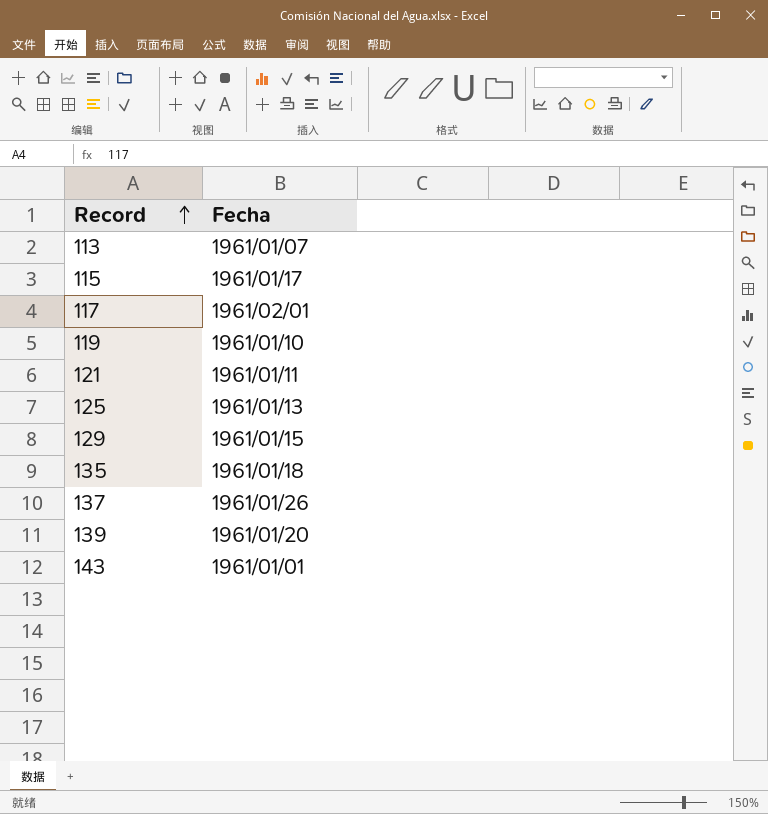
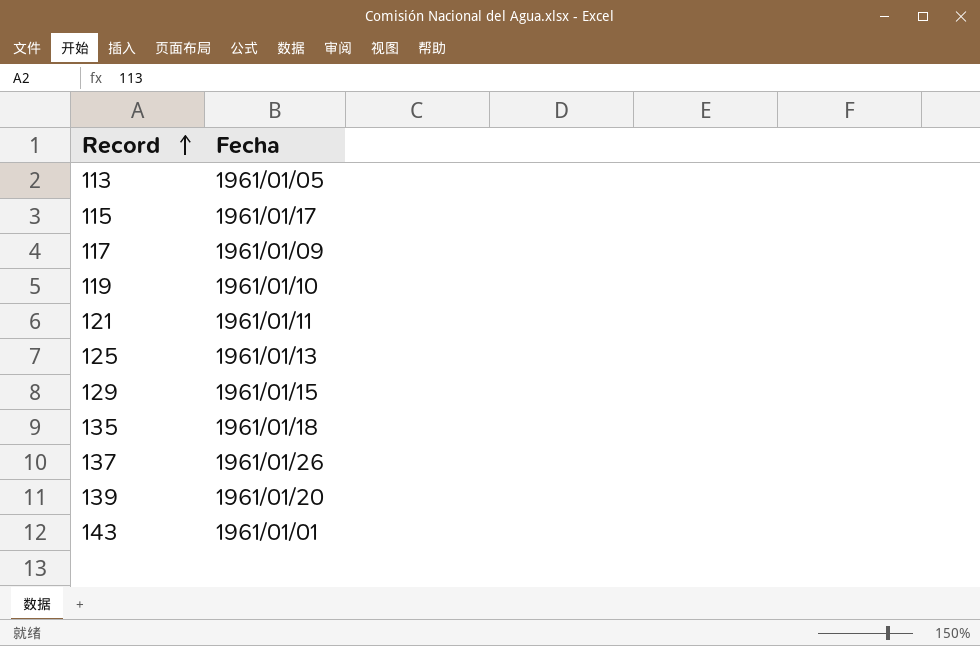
113 | Fecha: 1961/01/07 -> 1961/01/05
117 | Fecha: 1961/02/01 -> 1961/01/09

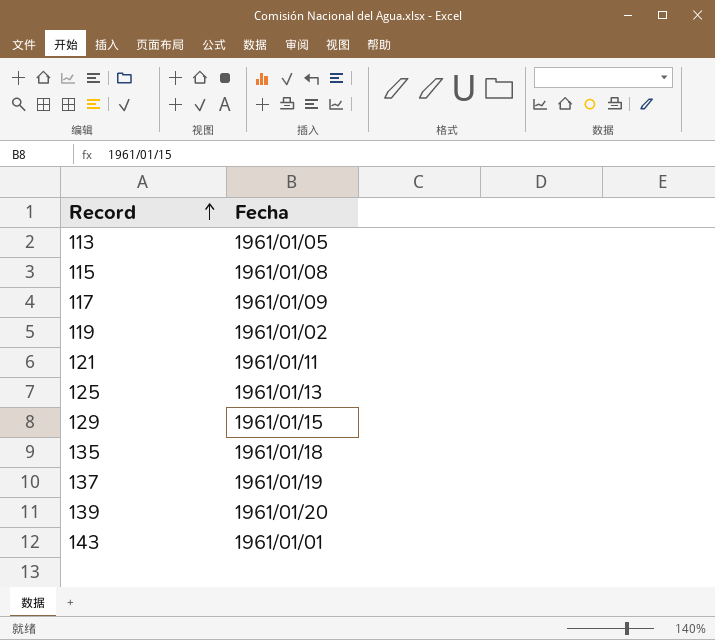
115 | Fecha: 1961/01/17 -> 1961/01/08
119 | Fecha: 1961/01/10 -> 1961/01/02
137 | Fecha: 1961/01/26 -> 1961/01/19

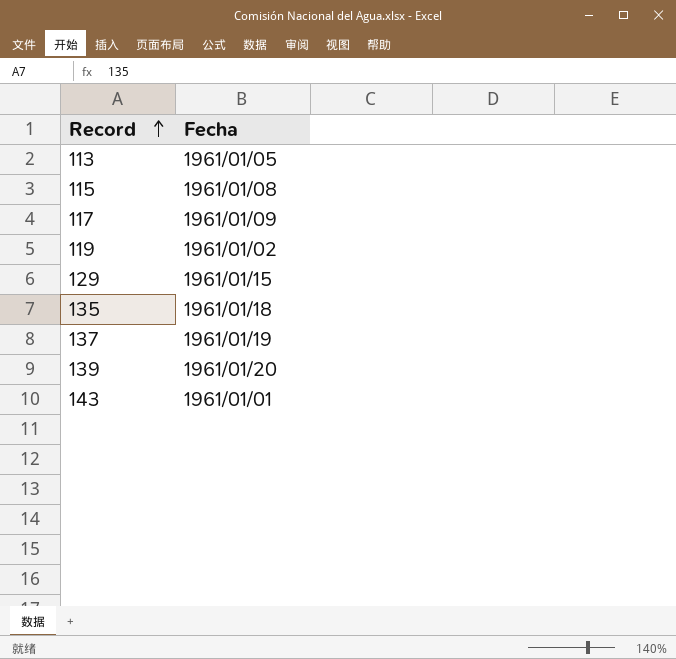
row 121: 1961/01/11 -> none
row 125: 1961/01/13 -> none

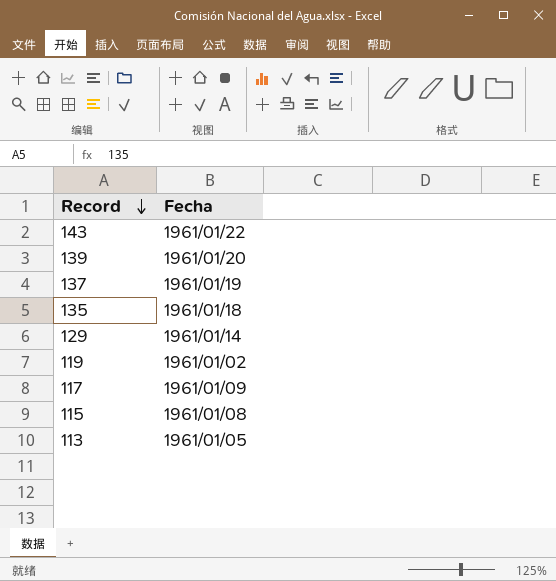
row order: Record ascending -> Record descending
143 | Fecha: 1961/01/01 -> 1961/01/22
129 | Fecha: 1961/01/15 -> 1961/01/14

